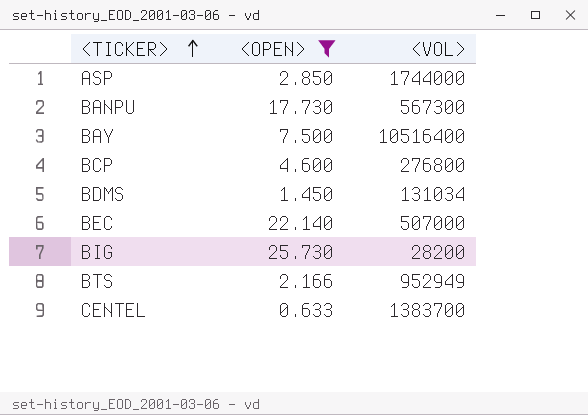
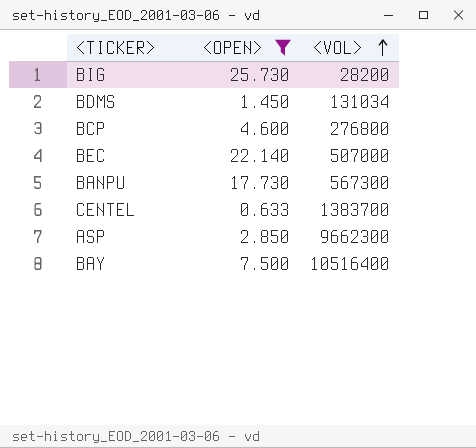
row order: <TICKER> ascending -> <VOL> ascending
row BTS: 2.166 | 952949 -> none
ASP | <VOL>: 1744000 -> 9662300

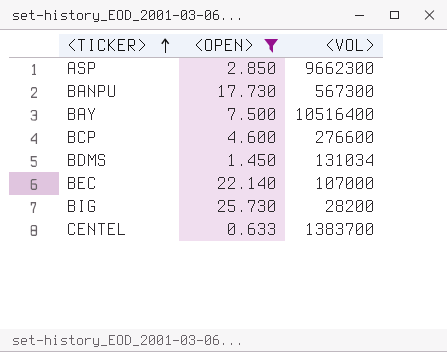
row order: <VOL> ascending -> <TICKER> ascending
BCP | <VOL>: 276800 -> 276600
BEC | <VOL>: 507000 -> 107000

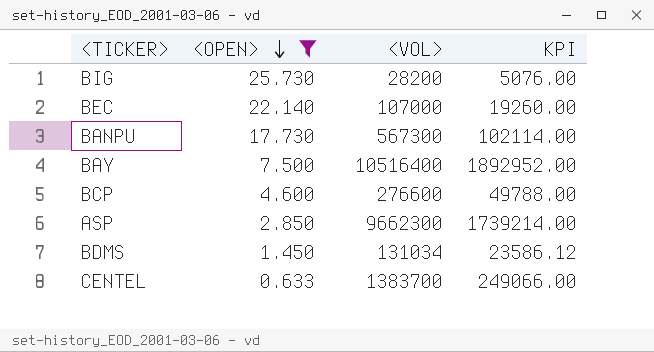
row order: <TICKER> ascending -> <OPEN> descending
column KPI | formula: none -> [<VOL>] * 0.18

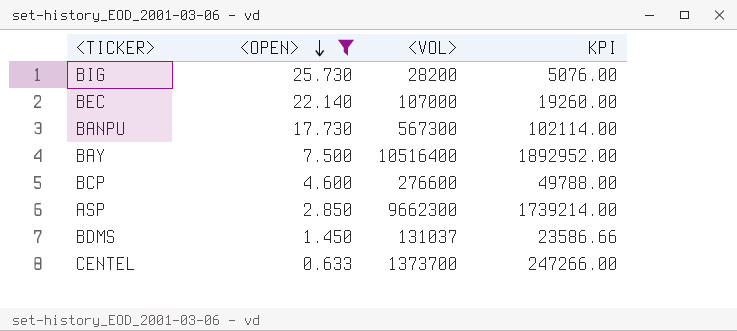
BDMS | <VOL>: 131034 -> 131037
BDMS | KPI: 23586.12 -> 23586.66
CENTEL | <VOL>: 1383700 -> 1373700
CENTEL | KPI: 249066.00 -> 247266.00

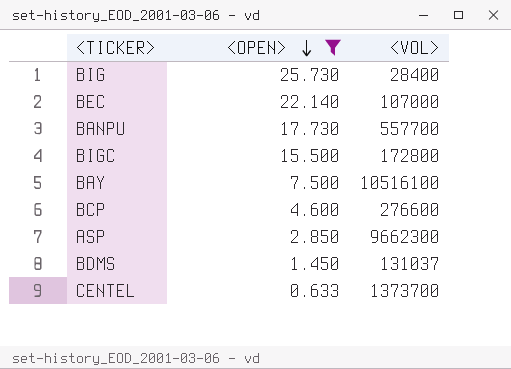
column KPI | formula: [<VOL>] * 0.18 -> none
BIG | <VOL>: 28200 -> 28400
BANPU | <VOL>: 567300 -> 557700
row BIGC: none -> 15.500 | 172800
BAY | <VOL>: 10516400 -> 10516100

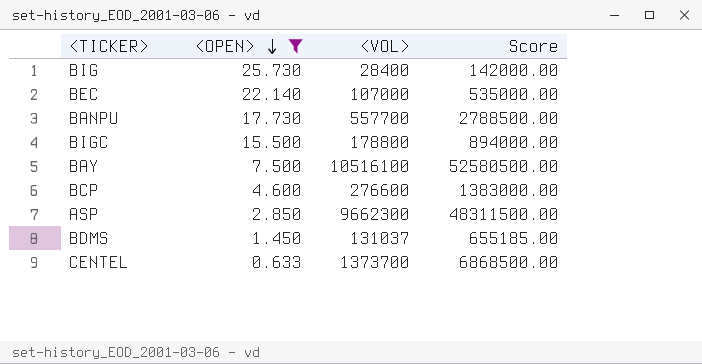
column Score | formula: none -> [<VOL>] * 5
BIGC | <VOL>: 172800 -> 178800

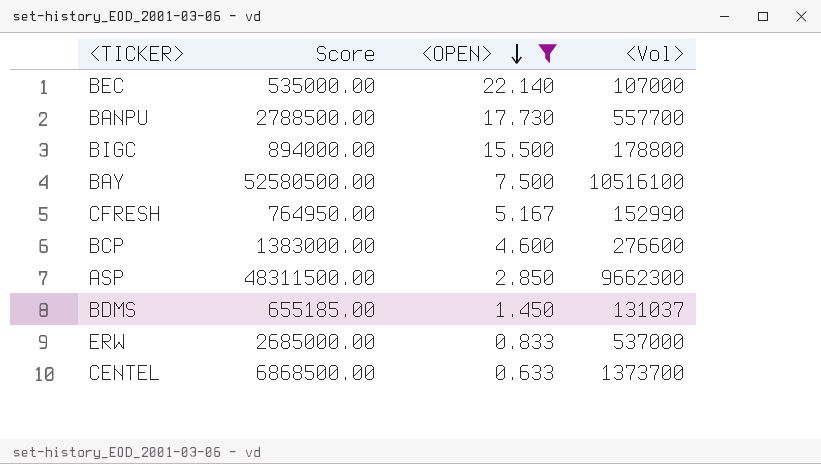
column Score | position: 4 -> 2
column name: <VOL> -> <Vol>
row BIG: 25.730 | 28400 | 142000.00 -> none
row CFRESH: none -> 764950.00 | 5.167 | 152990
row ERW: none -> 2685000.00 | 0.833 | 537000

